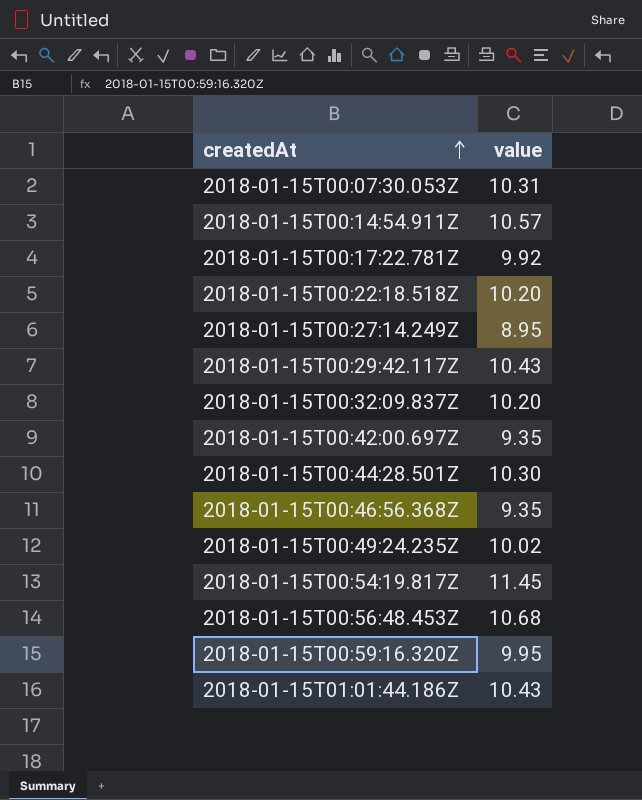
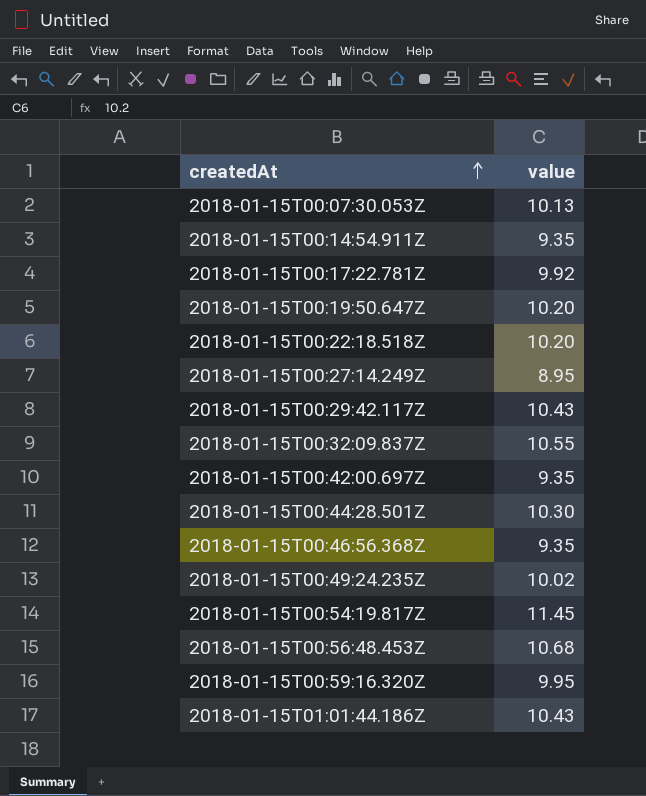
2018-01-15T00:07:30.053Z | value: 10.31 -> 10.13
2018-01-15T00:14:54.911Z | value: 10.57 -> 9.35
row 2018-01-15T00:19:50.647Z: none -> 10.20
2018-01-15T00:32:09.837Z | value: 10.20 -> 10.55

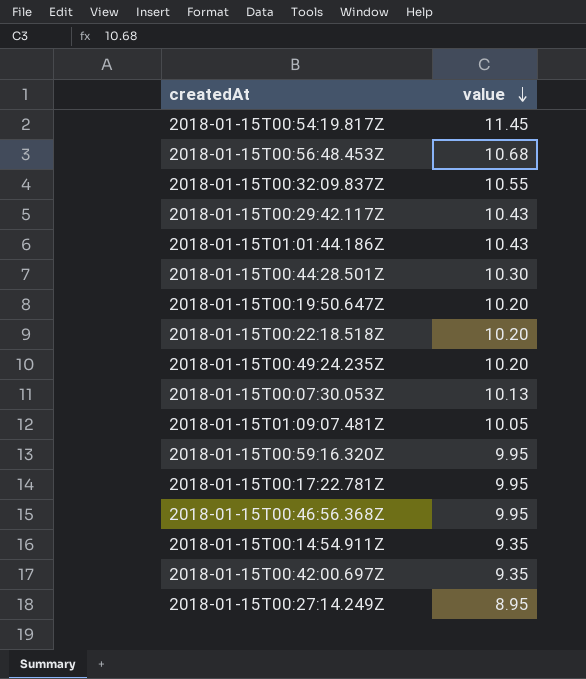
row order: createdAt ascending -> value descending
2018-01-15T00:49:24.235Z | value: 10.02 -> 10.20
row 2018-01-15T01:09:07.481Z: none -> 10.05
2018-01-15T00:17:22.781Z | value: 9.92 -> 9.95
2018-01-15T00:46:56.368Z | value: 9.35 -> 9.95

